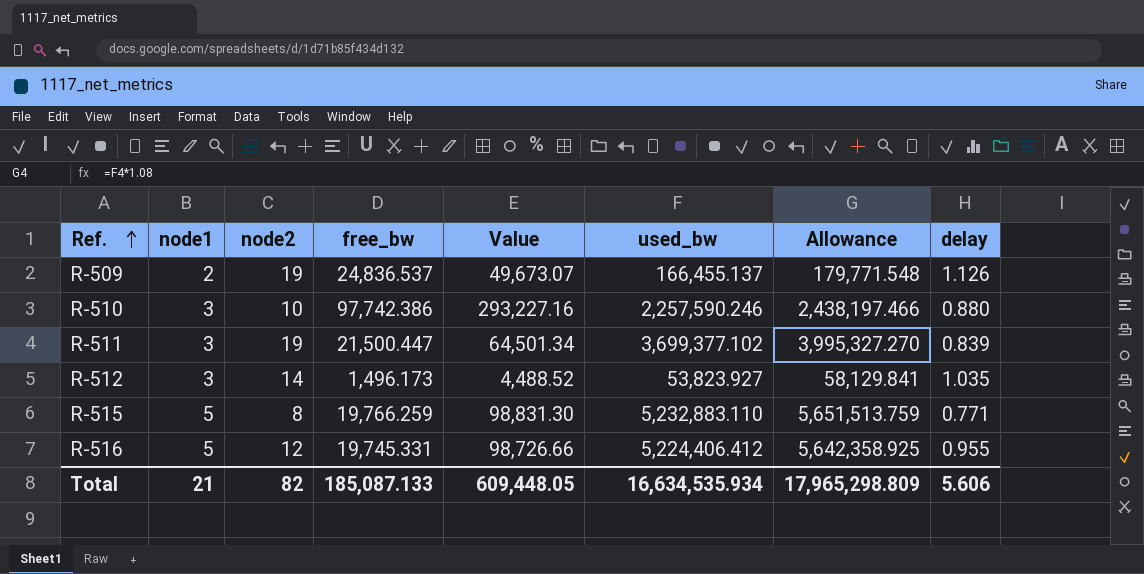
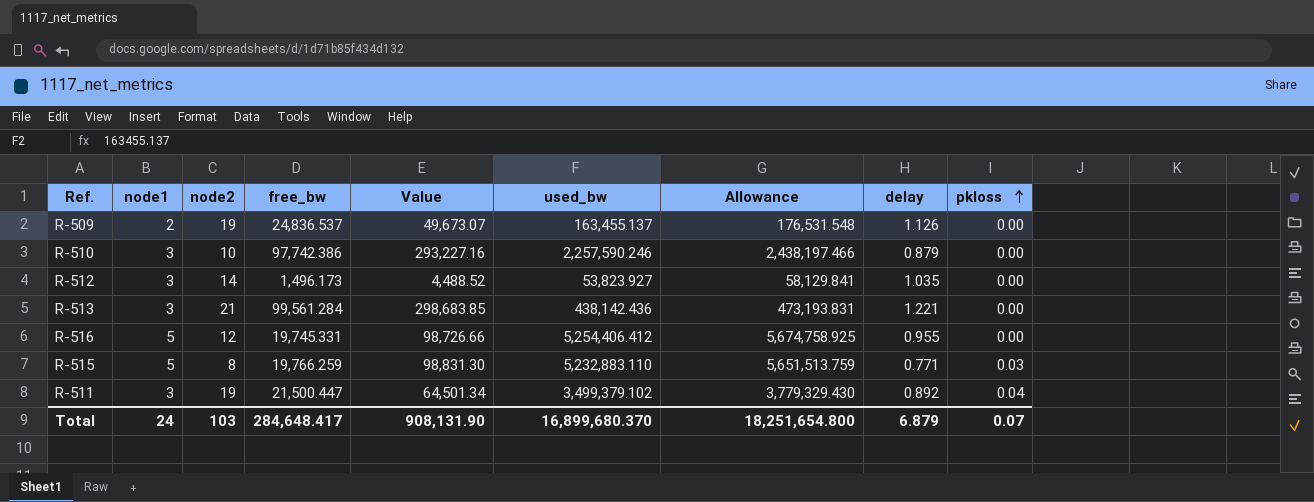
row order: Ref. ascending -> pkloss ascending
column pkloss | position: none -> 9
R-509 | used_bw: 166,455.137 -> 163,455.137
R-509 | Allowance: 179,771.548 -> 176,531.548
R-510 | delay: 0.880 -> 0.879
row R-513: none -> 3 | 21 | 99,561.284 | 298,683.85 | 438,142.436 | 473,193.831 | 1.221 | 0.00
R-516 | used_bw: 5,224,406.412 -> 5,254,406.412
R-516 | Allowance: 5,642,358.925 -> 5,674,758.925
R-511 | used_bw: 3,699,377.102 -> 3,499,379.102
R-511 | Allowance: 3,995,327.270 -> 3,779,329.430
R-511 | delay: 0.839 -> 0.892
Total | node1: 21 -> 24
Total | node2: 82 -> 103
Total | free_bw: 185,087.133 -> 284,648.417
Total | Value: 609,448.05 -> 908,131.90
Total | used_bw: 16,634,535.934 -> 16,899,680.370
Total | Allowance: 17,965,298.809 -> 18,251,654.800
Total | delay: 5.606 -> 6.879

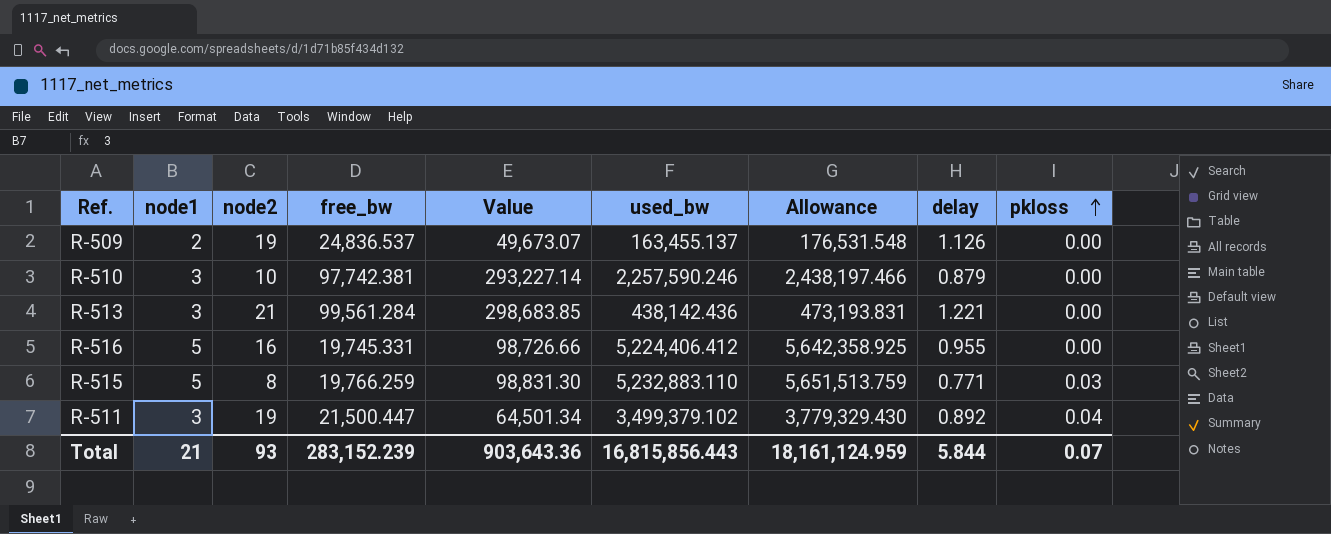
row R-512: 3 | 14 | 1,496.173 | 4,488.52 | 53,823.927 | 58,129.841 | 1.035 | 0.00 -> none
R-510 | free_bw: 97,742.386 -> 97,742.381
R-510 | Value: 293,227.16 -> 293,227.14
R-516 | node2: 12 -> 16
R-516 | used_bw: 5,254,406.412 -> 5,224,406.412
R-516 | Allowance: 5,674,758.925 -> 5,642,358.925
Total | node1: 24 -> 21
Total | node2: 103 -> 93
Total | free_bw: 284,648.417 -> 283,152.239
Total | Value: 908,131.90 -> 903,643.36
Total | used_bw: 16,899,680.370 -> 16,815,856.443
Total | Allowance: 18,251,654.800 -> 18,161,124.959
Total | delay: 6.879 -> 5.844

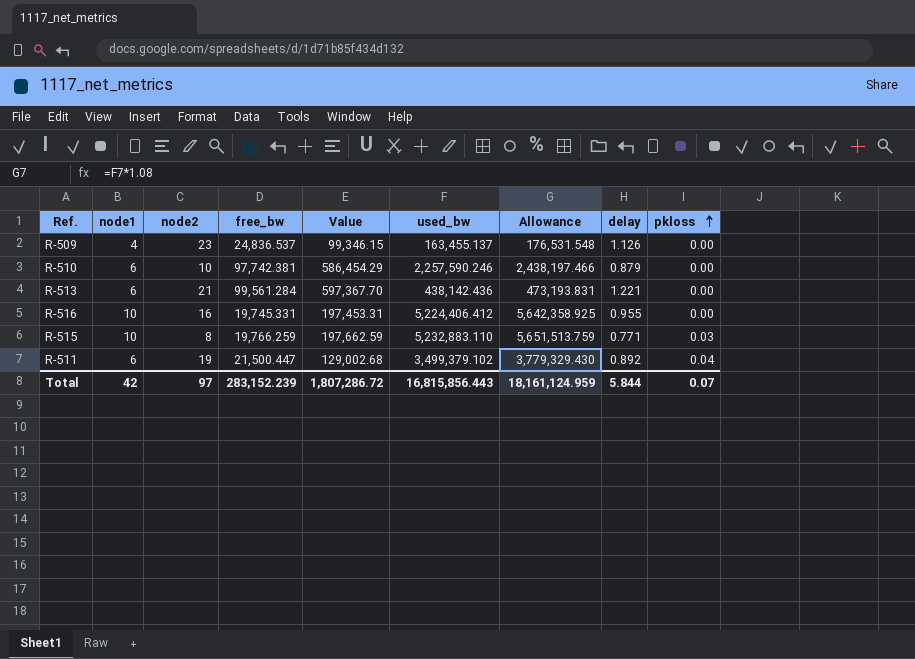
R-509 | node1: 2 -> 4
R-509 | node2: 19 -> 23
R-509 | Value: 49,673.07 -> 99,346.15
R-510 | node1: 3 -> 6
R-510 | Value: 293,227.14 -> 586,454.29
R-513 | node1: 3 -> 6
R-513 | Value: 298,683.85 -> 597,367.70
R-516 | node1: 5 -> 10
R-516 | Value: 98,726.66 -> 197,453.31
R-515 | node1: 5 -> 10
R-515 | Value: 98,831.30 -> 197,662.59
R-511 | node1: 3 -> 6
R-511 | Value: 64,501.34 -> 129,002.68
Total | node1: 21 -> 42
Total | node2: 93 -> 97
Total | Value: 903,643.36 -> 1,807,286.72

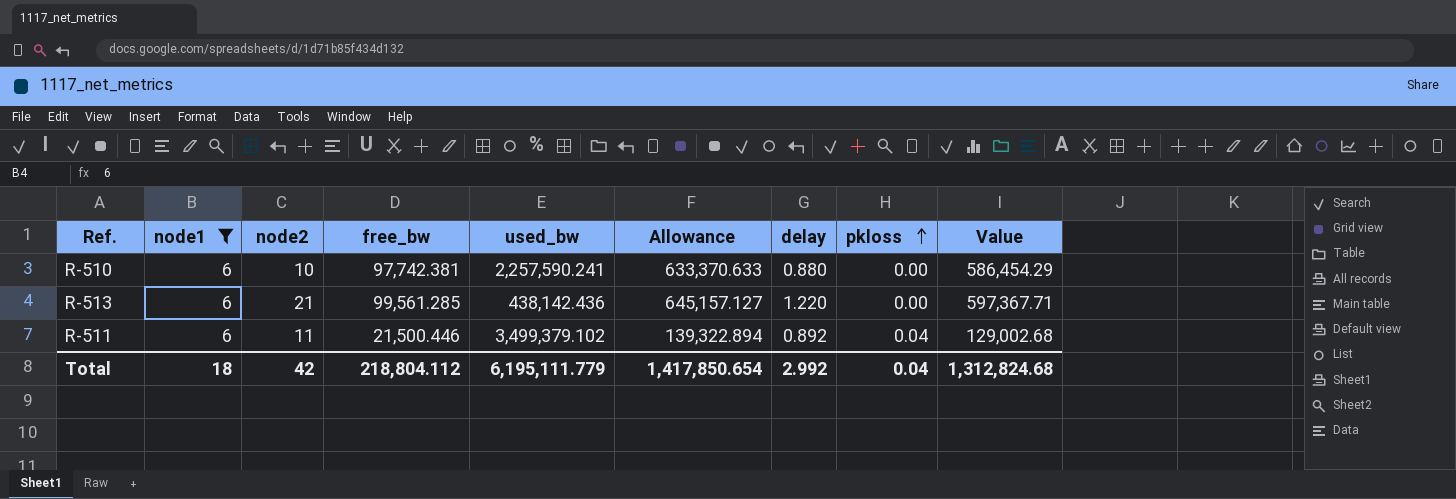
filter: none -> node1 = 6
column Allowance | formula: [used_bw] * 1.08 -> [Value] * 1.08
column Value | position: 5 -> 9
R-510 | used_bw: 2,257,590.246 -> 2,257,590.241
R-510 | delay: 0.879 -> 0.880
R-513 | free_bw: 99,561.284 -> 99,561.285
R-513 | delay: 1.221 -> 1.220
R-513 | Value: 597,367.70 -> 597,367.71
R-511 | node2: 19 -> 11
R-511 | free_bw: 21,500.447 -> 21,500.446
Total | node1: 42 -> 18
Total | node2: 97 -> 42
Total | free_bw: 283,152.239 -> 218,804.112
Total | used_bw: 16,815,856.443 -> 6,195,111.779
Total | Allowance: 18,161,124.959 -> 1,417,850.654
Total | delay: 5.844 -> 2.992
Total | pkloss: 0.07 -> 0.04
Total | Value: 1,807,286.72 -> 1,312,824.68

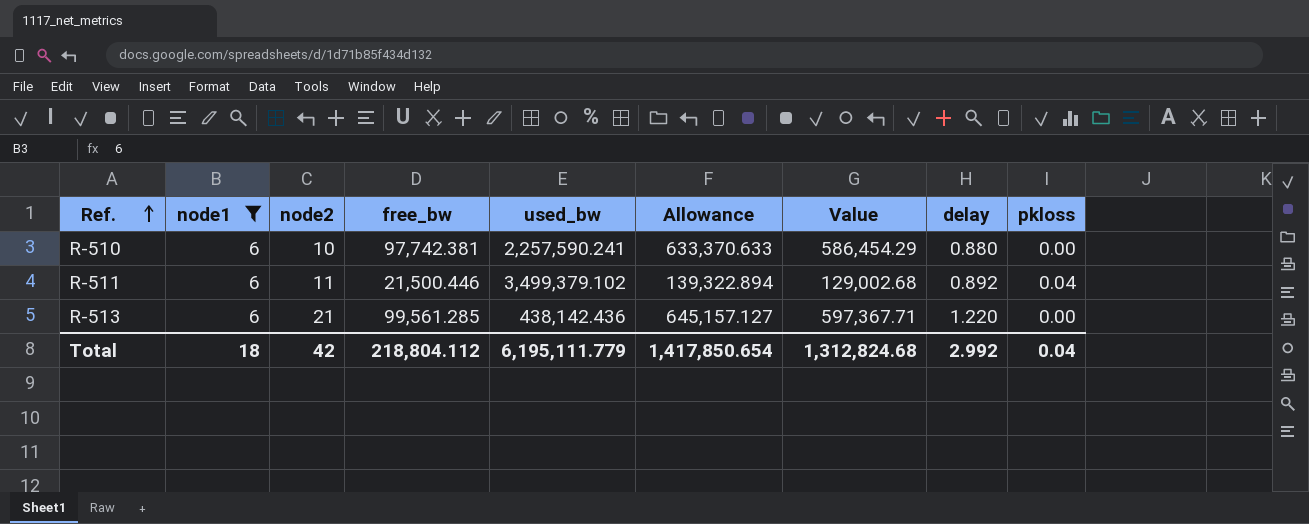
row order: pkloss ascending -> Ref. ascending
column Value | position: 9 -> 7

